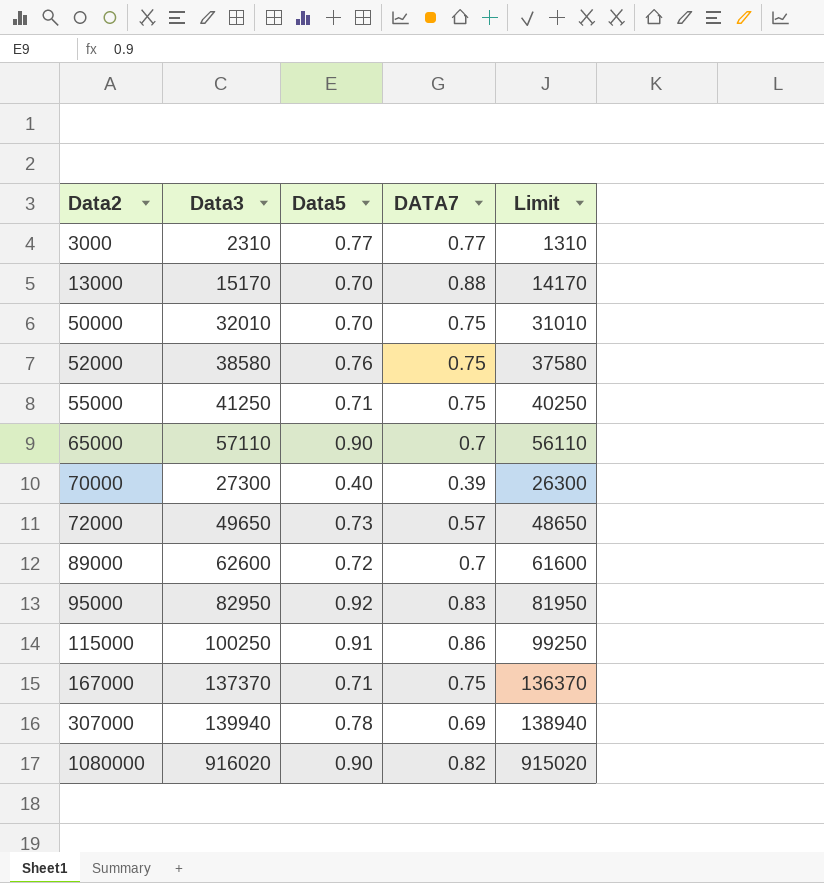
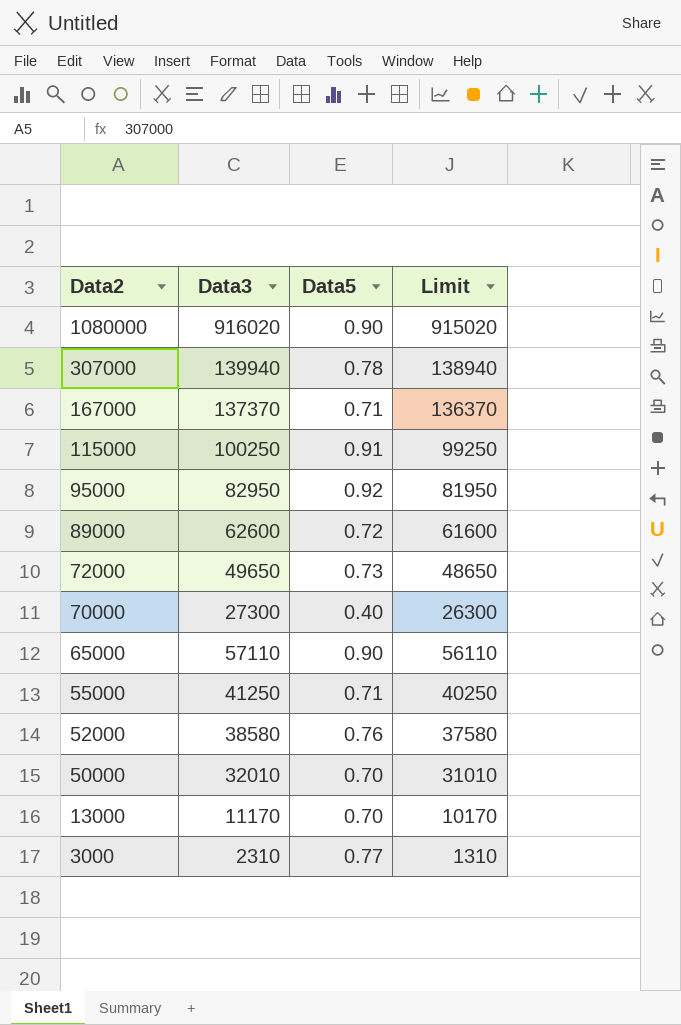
row order: Data2 ascending -> Data2 descending
column DATA7 | position: 4 -> none
13000 | Data3: 15170 -> 11170
13000 | Limit: 14170 -> 10170

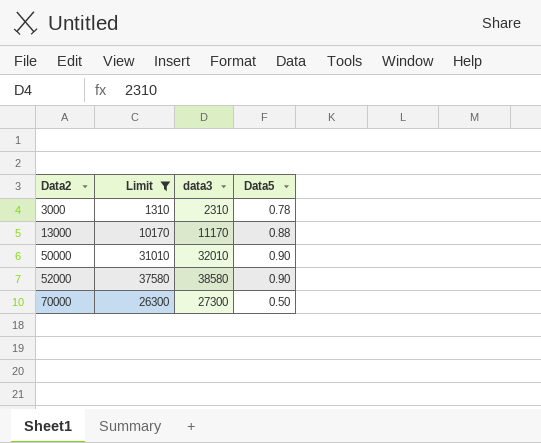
filter: none -> Limit <= 37580
row order: Data2 descending -> Data2 ascending
column Limit | position: 4 -> 2
column name: Data3 -> data3
3000 | Data5: 0.77 -> 0.78
13000 | Data5: 0.70 -> 0.88
50000 | Data5: 0.70 -> 0.90
52000 | Data5: 0.76 -> 0.90
70000 | Data5: 0.40 -> 0.50

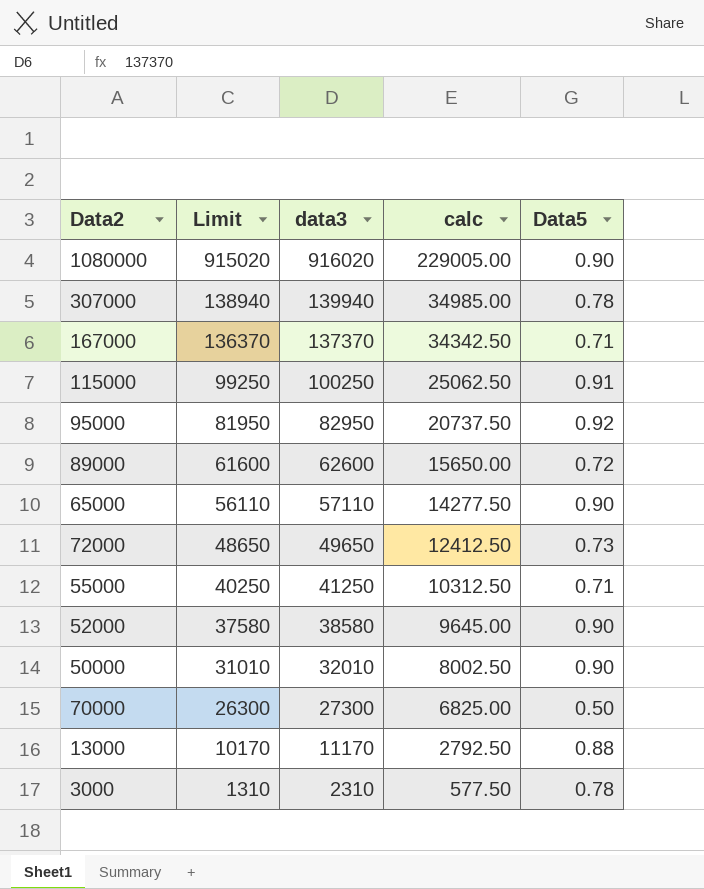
filter: Limit <= 37580 -> none
row order: Data2 ascending -> Limit descending
column calc | formula: none -> [data3] * 0.25

